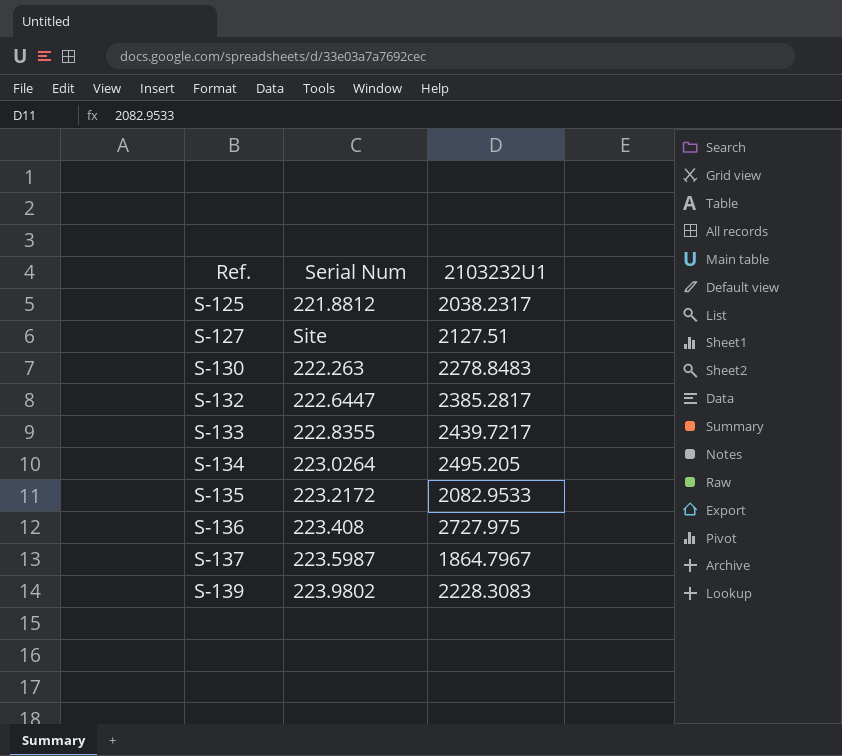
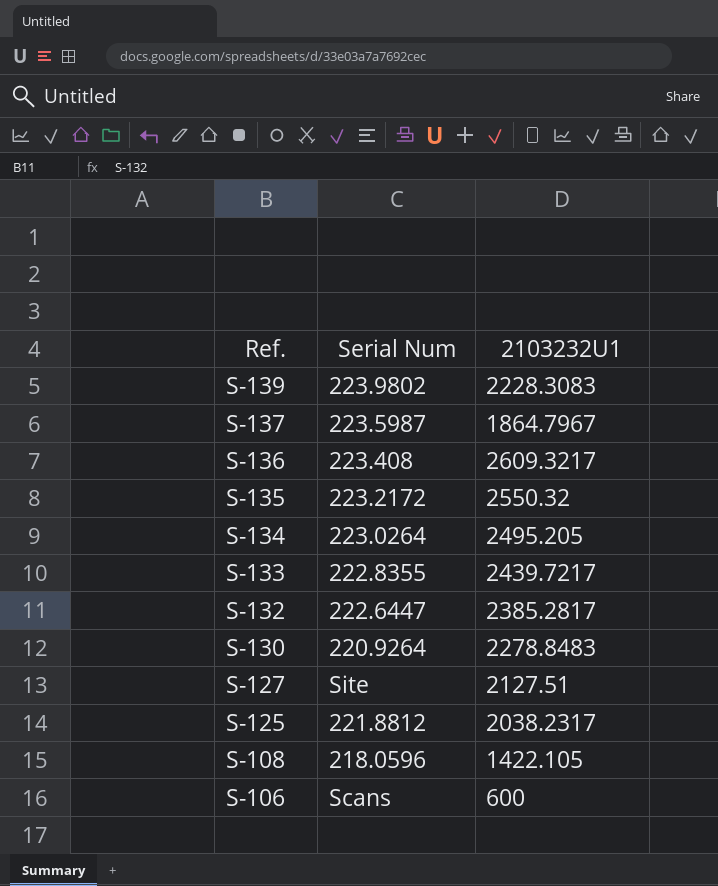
row order: Ref. ascending -> Ref. descending
S-136 | 2103232U1: 2727.975 -> 2609.3217
S-135 | 2103232U1: 2082.9533 -> 2550.32
S-130 | Serial Num: 222.263 -> 220.9264
row S-108: none -> 218.0596 | 1422.105
row S-106: none -> Scans | 600

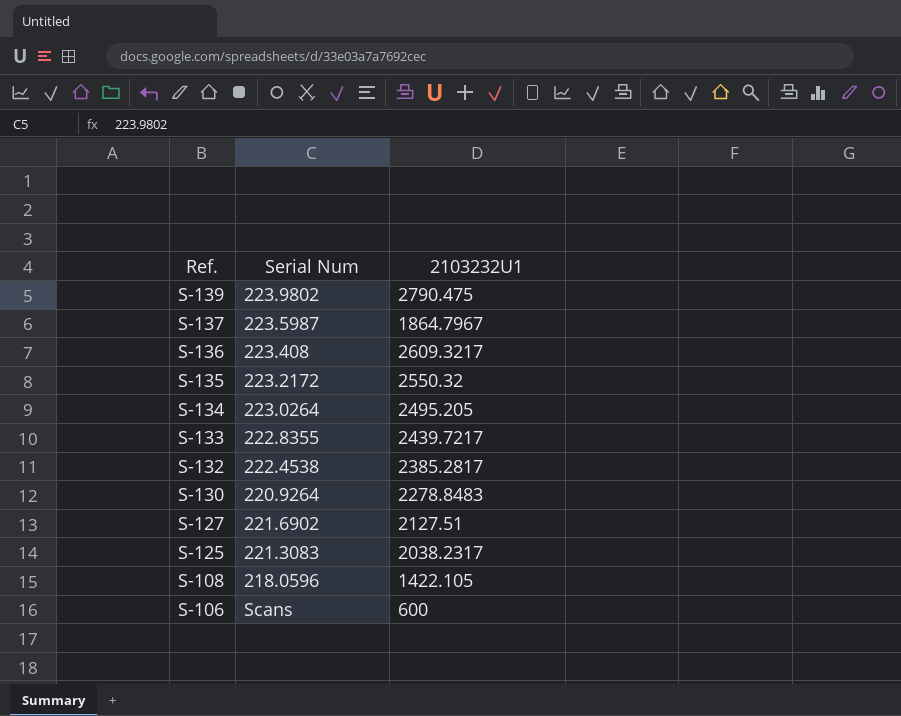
S-139 | 2103232U1: 2228.3083 -> 2790.475
S-132 | Serial Num: 222.6447 -> 222.4538
S-127 | Serial Num: Site -> 221.6902
S-125 | Serial Num: 221.8812 -> 221.3083

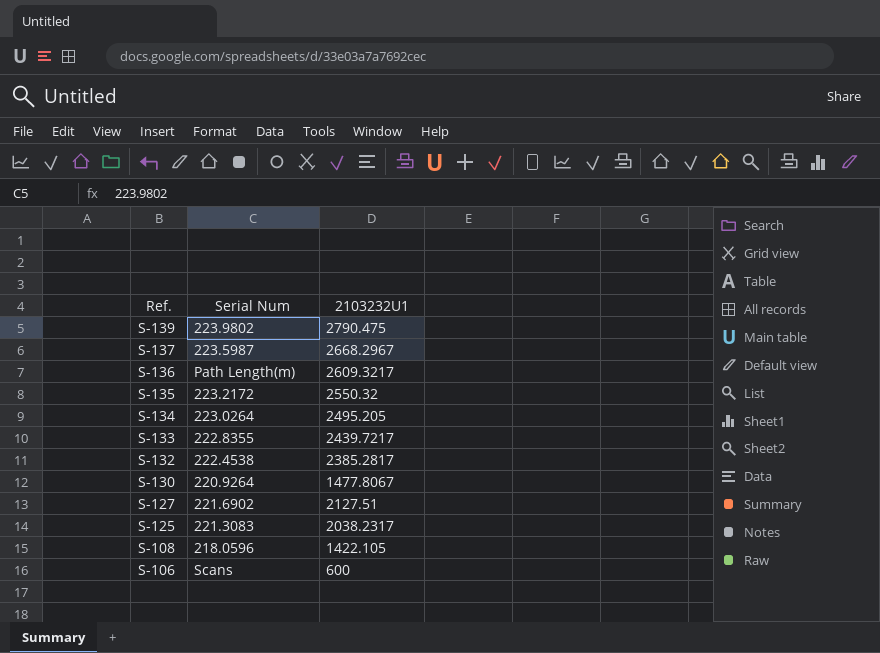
S-137 | 2103232U1: 1864.7967 -> 2668.2967
S-136 | Serial Num: 223.408 -> Path Length(m)
S-130 | 2103232U1: 2278.8483 -> 1477.8067

